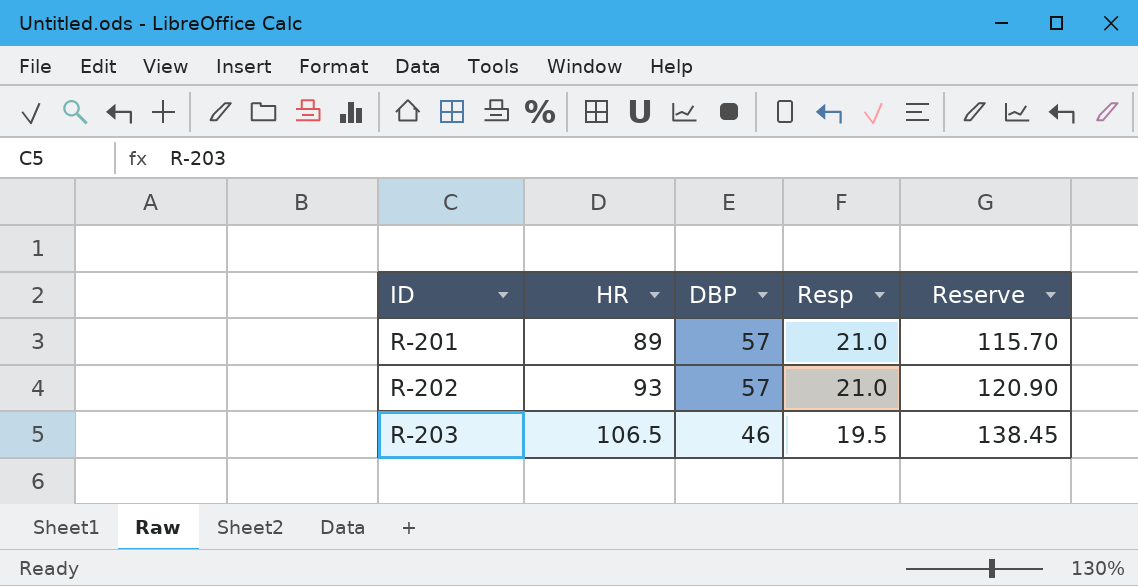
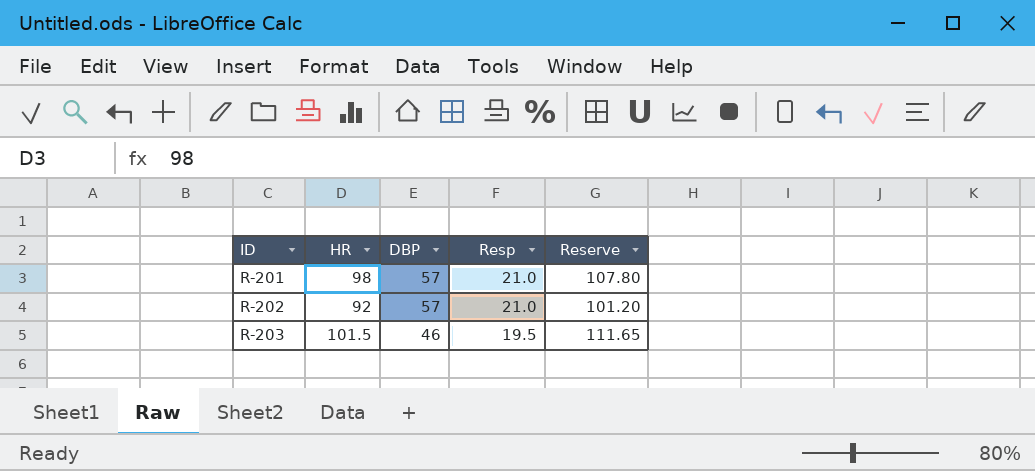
column Reserve | formula: [HR] * 1.3 -> [HR] * 1.1
R-201 | HR: 89 -> 98
R-202 | HR: 93 -> 92
R-203 | HR: 106.5 -> 101.5

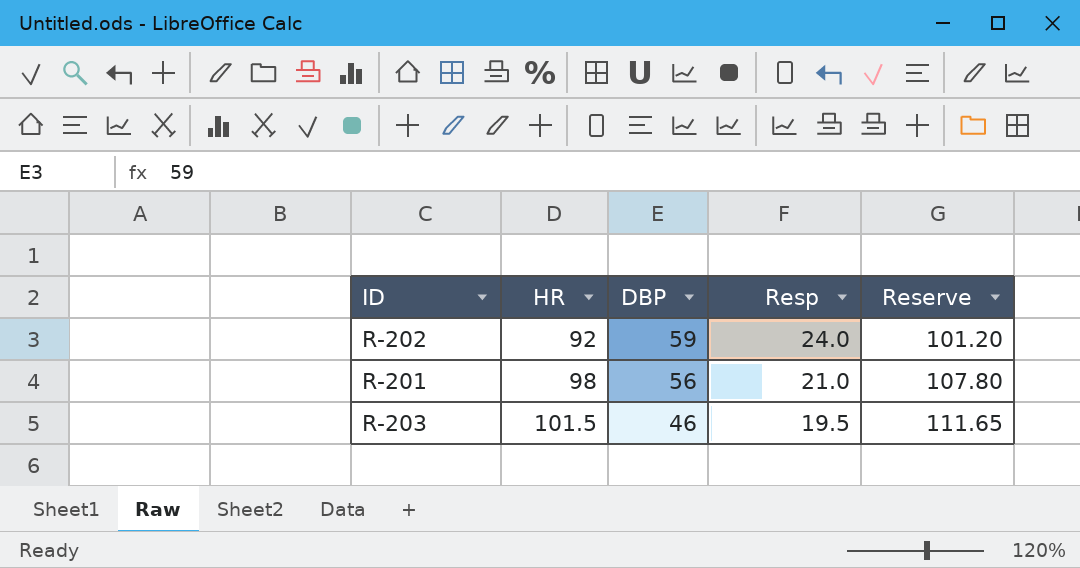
row order: ID ascending -> HR ascending
R-202 | DBP: 57 -> 59
R-202 | Resp: 21.0 -> 24.0
R-201 | DBP: 57 -> 56

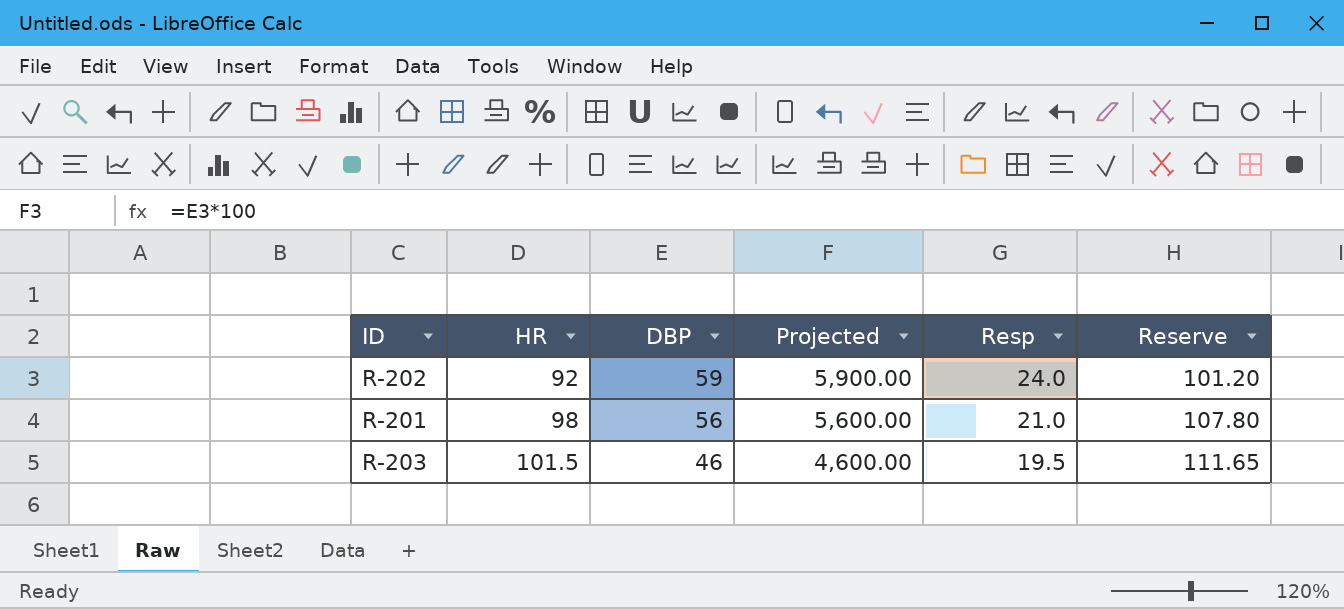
column Projected | formula: none -> [DBP] * 100

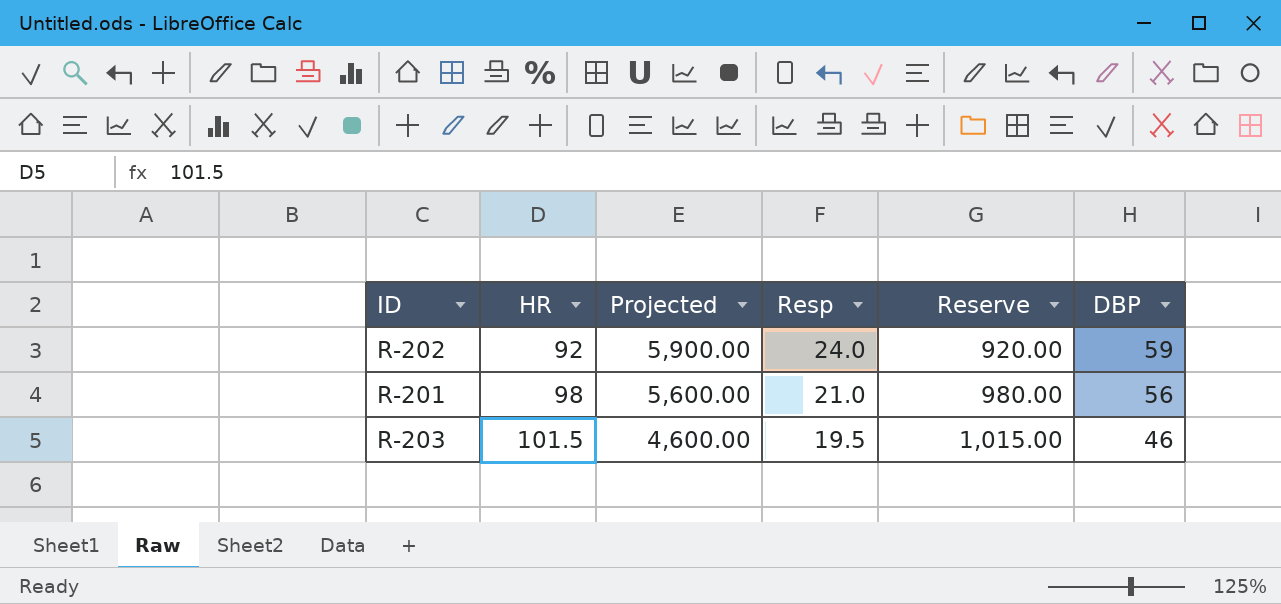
column Reserve | formula: [HR] * 1.1 -> [HR] * 10
column DBP | position: 3 -> 6

